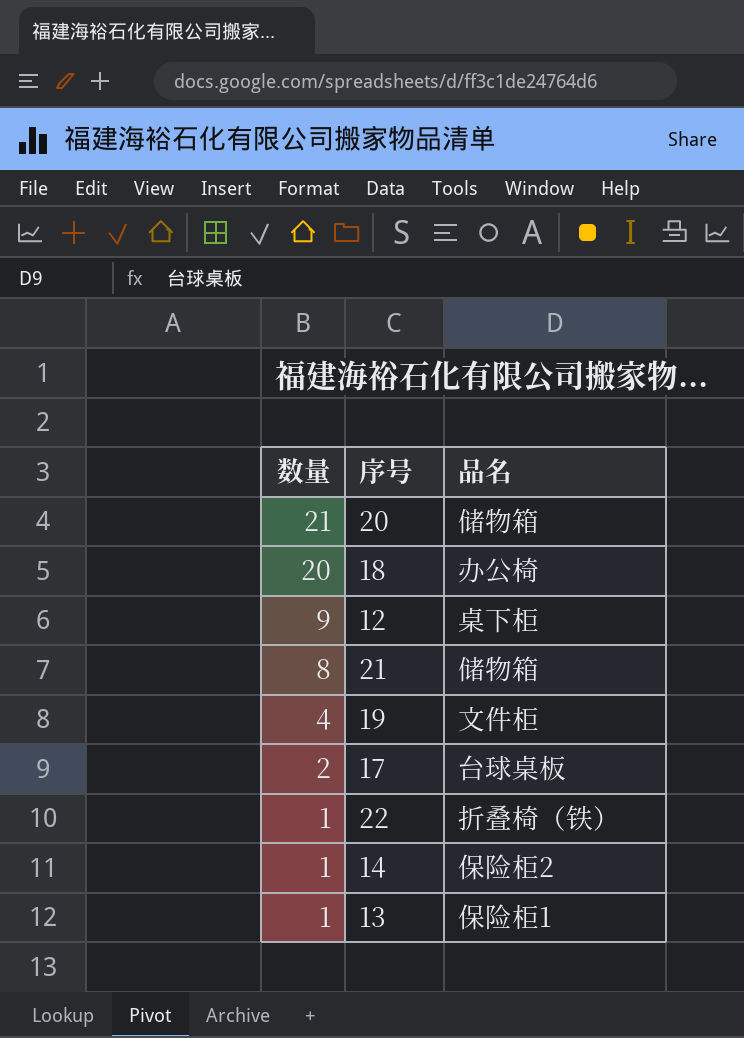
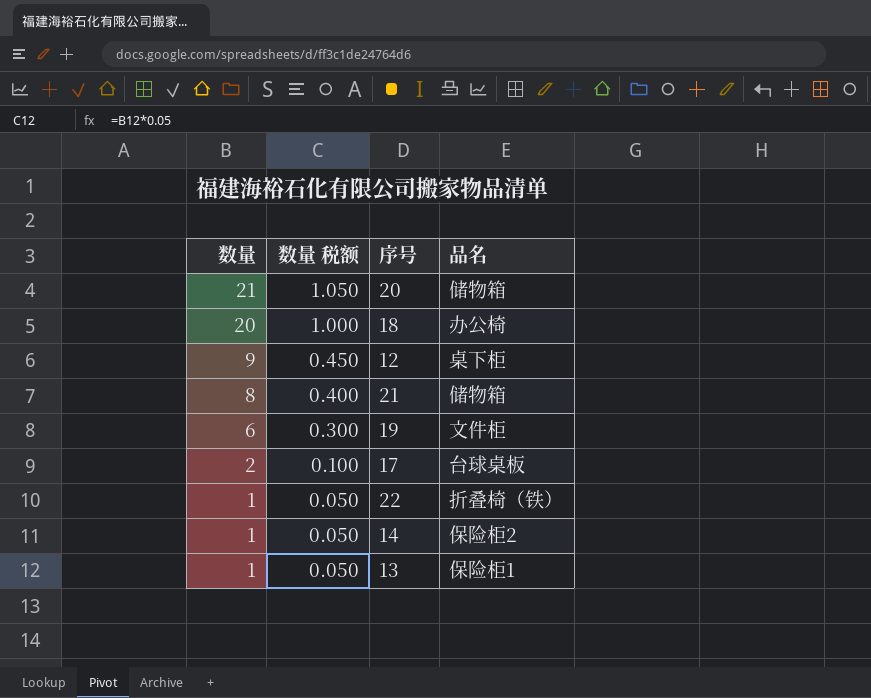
column 数量 税额 | formula: none -> [数量] * 0.05
19 | 数量: 4 -> 6

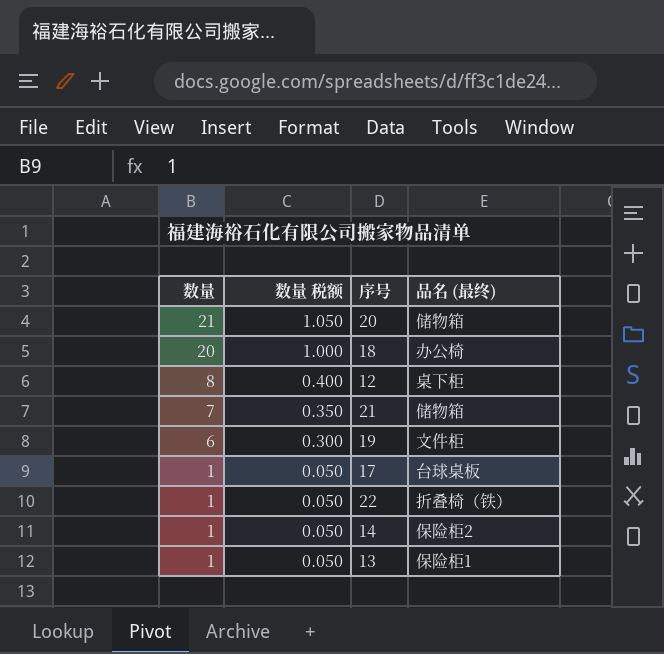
column name: 品名 -> 品名 (最终)
12 | 数量: 9 -> 8
12 | 数量 税额: 0.450 -> 0.400
21 | 数量: 8 -> 7
21 | 数量 税额: 0.400 -> 0.350
17 | 数量: 2 -> 1
17 | 数量 税额: 0.100 -> 0.050

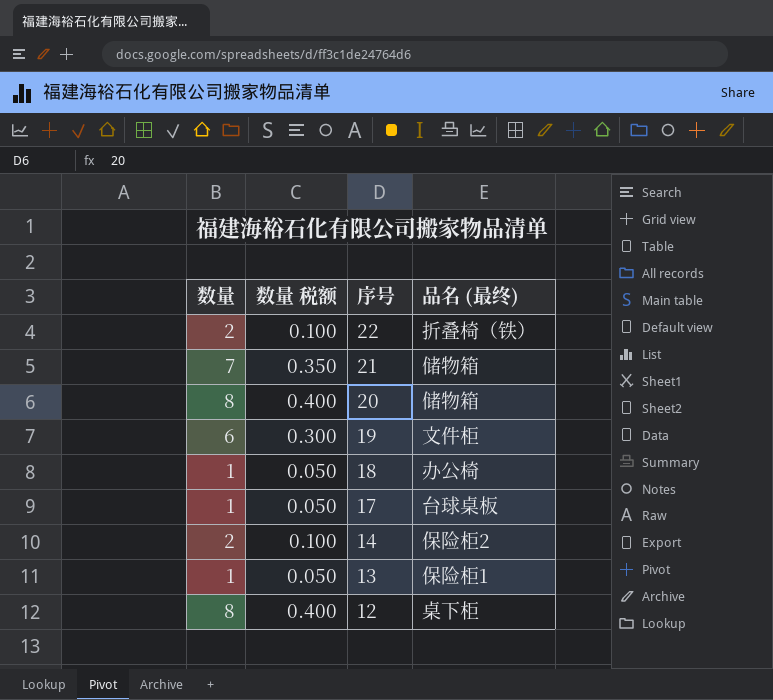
row order: 数量 descending -> 序号 descending
22 | 数量: 1 -> 2
22 | 数量 税额: 0.050 -> 0.100
20 | 数量: 21 -> 8
20 | 数量 税额: 1.050 -> 0.400
18 | 数量: 20 -> 1
18 | 数量 税额: 1.000 -> 0.050
14 | 数量: 1 -> 2
14 | 数量 税额: 0.050 -> 0.100

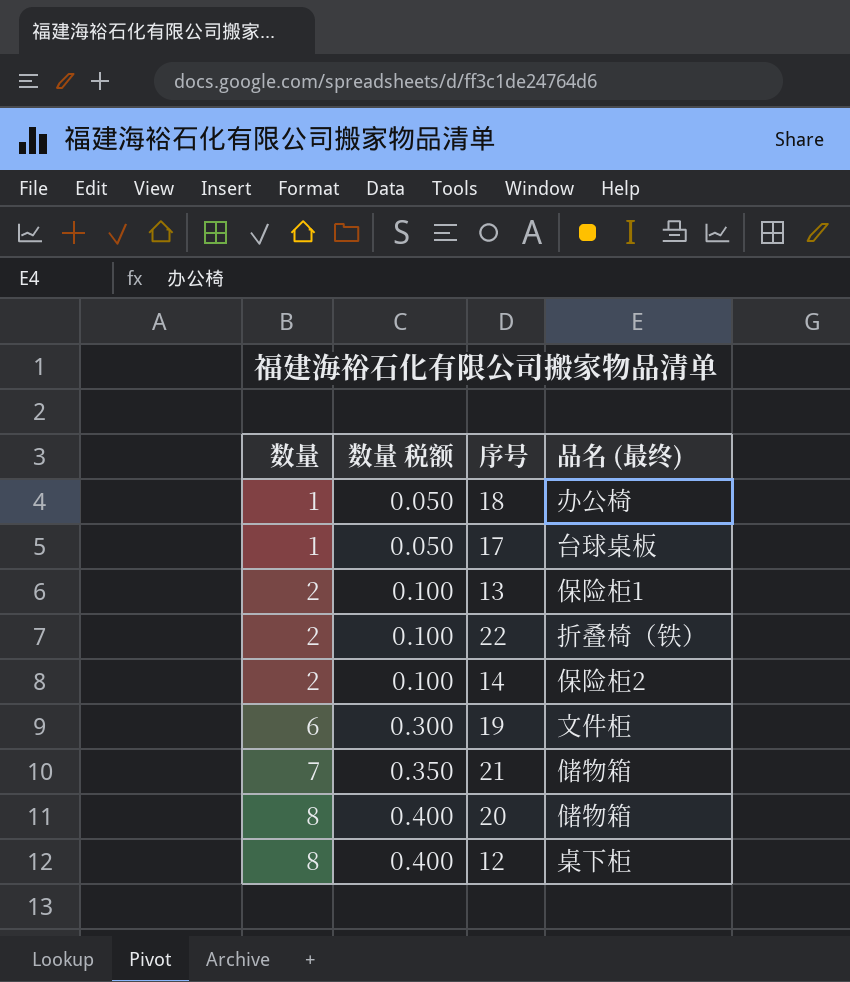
row order: 序号 descending -> 数量 ascending
13 | 数量: 1 -> 2
13 | 数量 税额: 0.050 -> 0.100

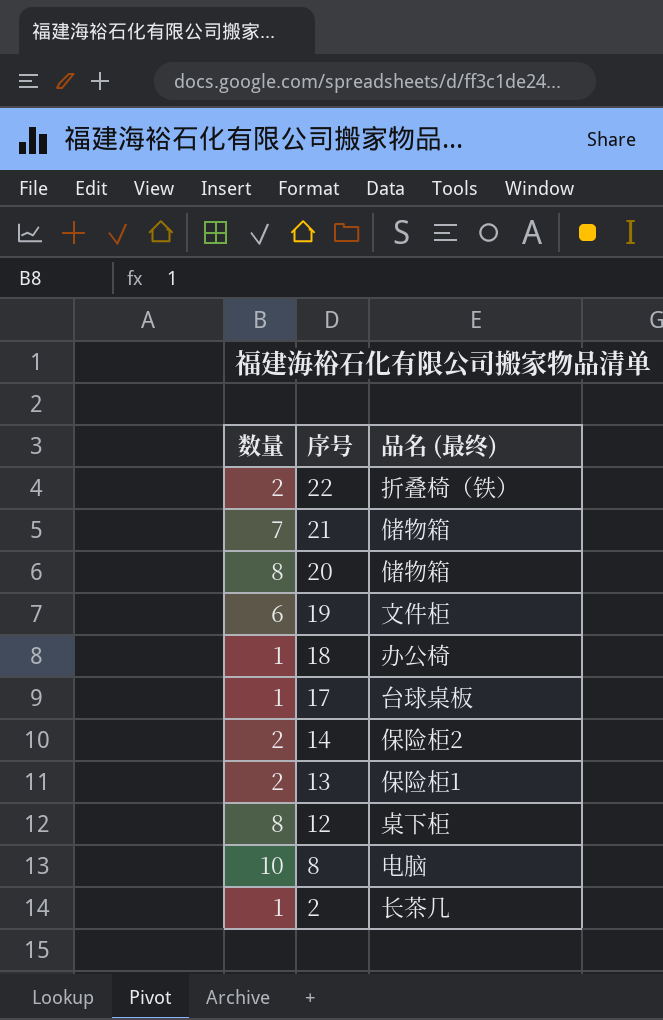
row order: 数量 ascending -> 序号 descending
column 数量 税额 | formula: [数量] * 0.05 -> none
row 8: none -> 10 | 电脑
row 2: none -> 1 | 长茶几

